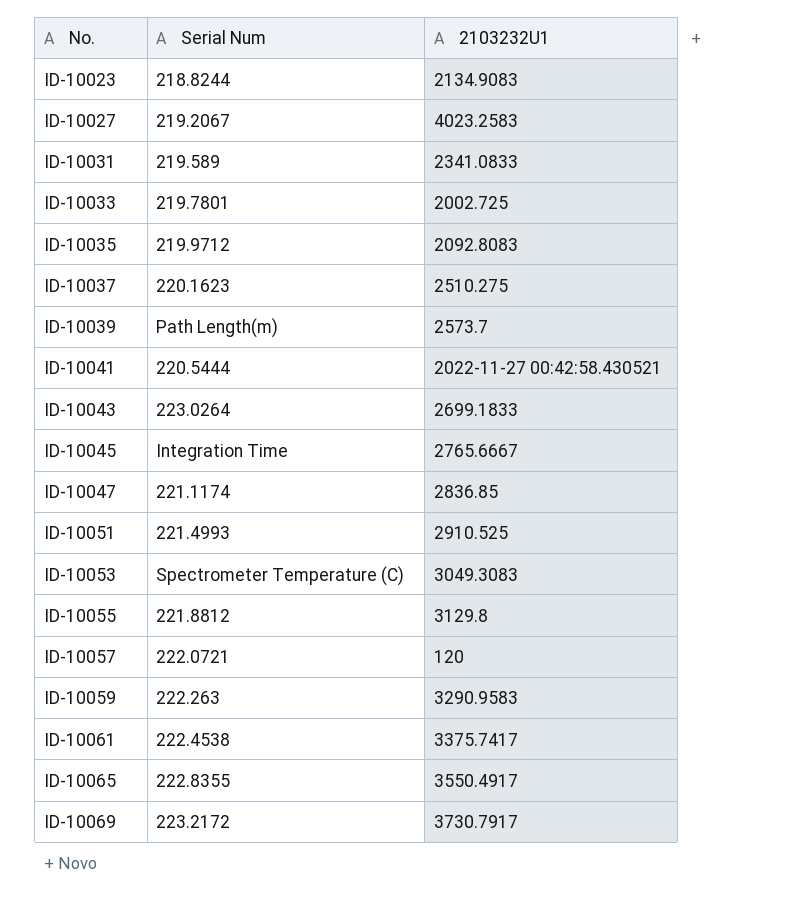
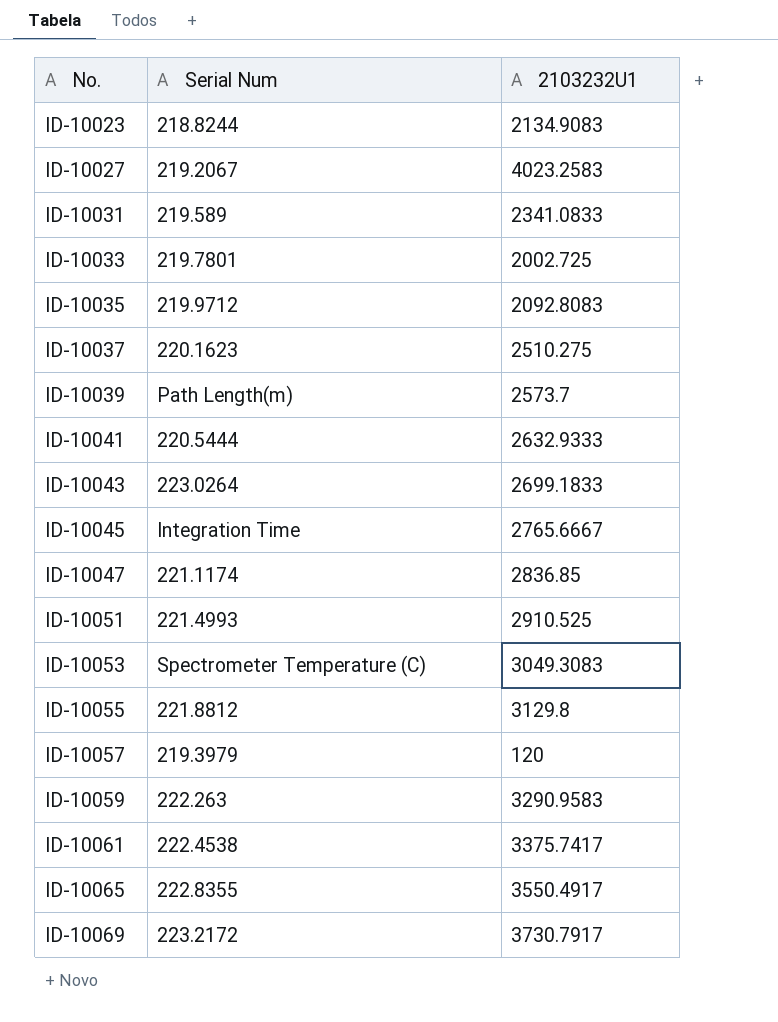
ID-10041 | 2103232U1: 2022-11-27 00:42:58.430521 -> 2632.9333
ID-10057 | Serial Num: 222.0721 -> 219.3979

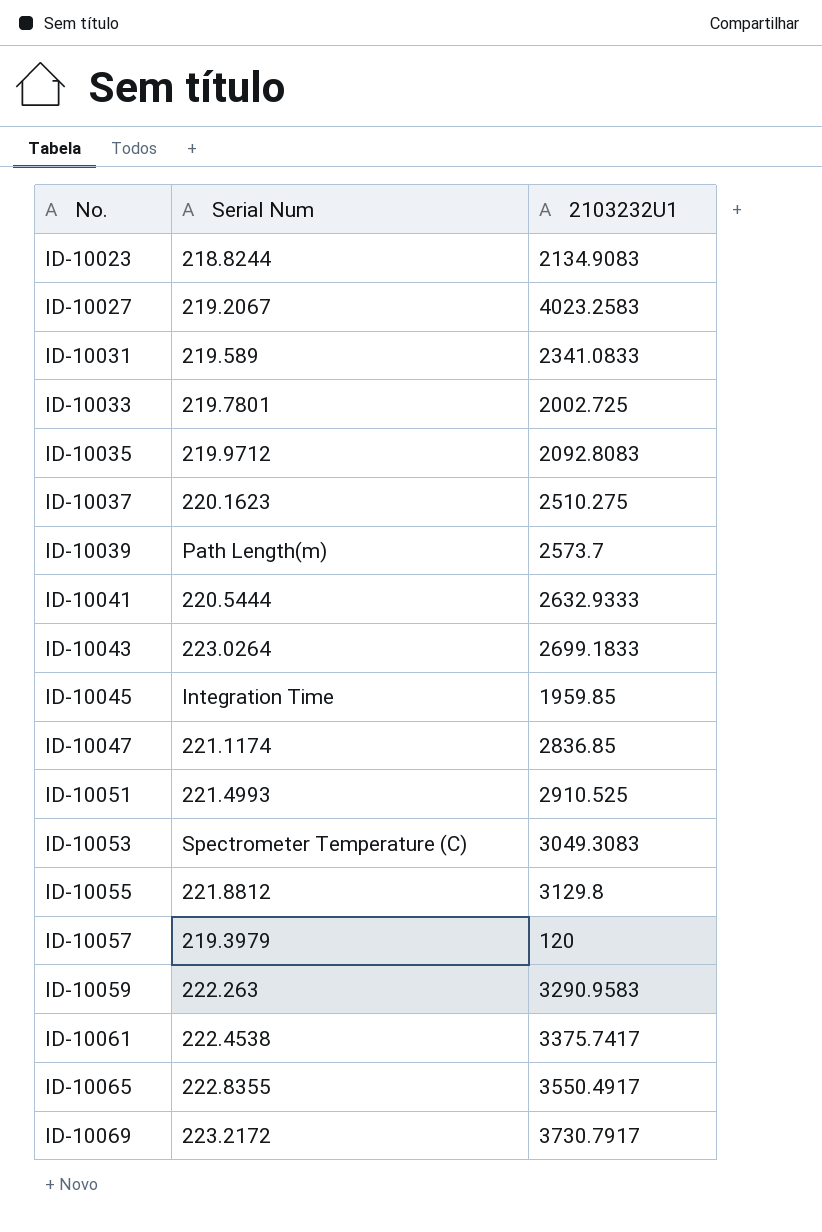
ID-10045 | 2103232U1: 2765.6667 -> 1959.85

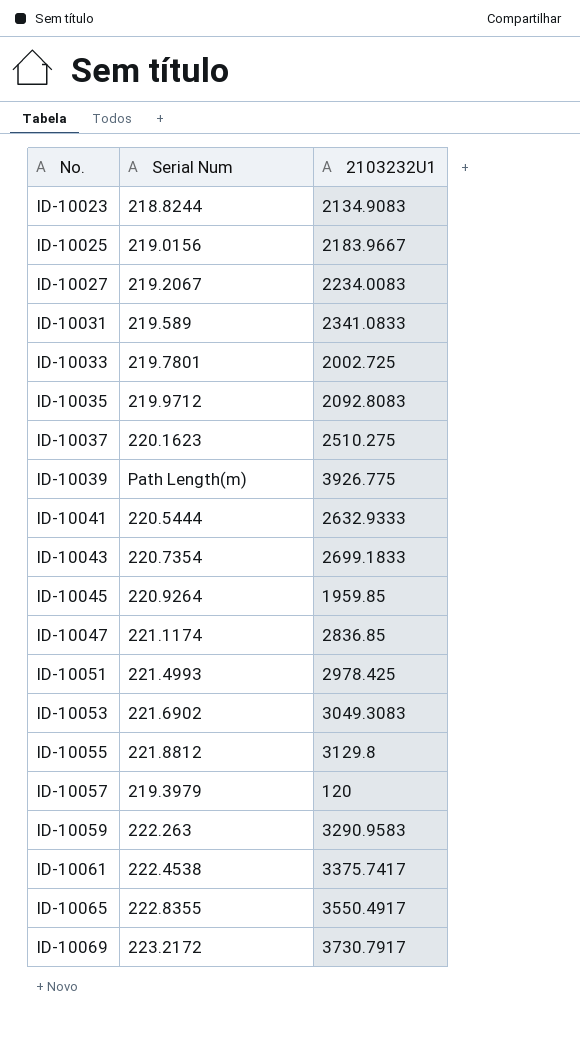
row ID-10025: none -> 219.0156 | 2183.9667
ID-10027 | 2103232U1: 4023.2583 -> 2234.0083
ID-10039 | 2103232U1: 2573.7 -> 3926.775
ID-10043 | Serial Num: 223.0264 -> 220.7354
ID-10045 | Serial Num: Integration Time -> 220.9264
ID-10051 | 2103232U1: 2910.525 -> 2978.425
ID-10053 | Serial Num: Spectrometer Temperature (C) -> 221.6902

